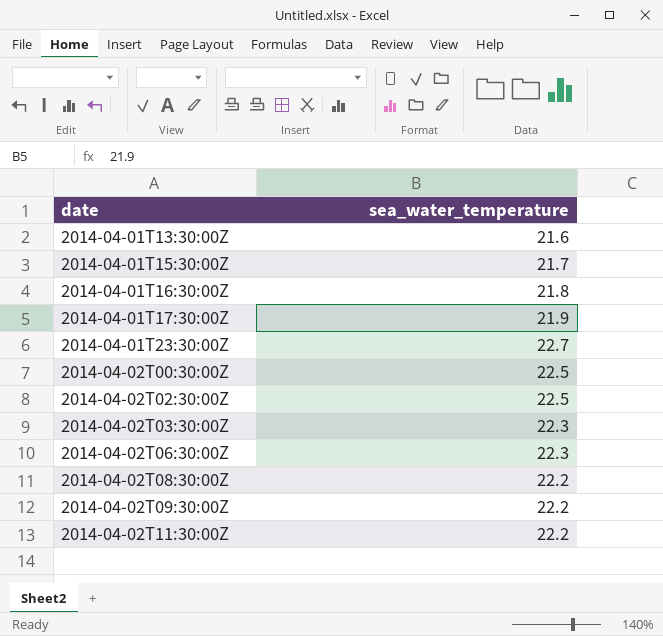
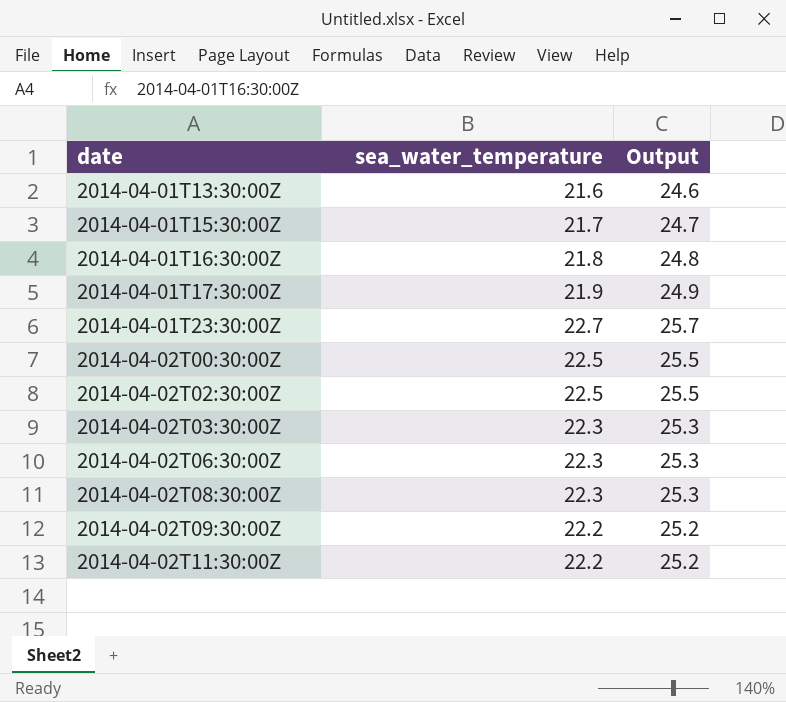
column Output | formula: none -> [sea_water_temperature] + 3
2014-04-02T08:30:00Z | sea_water_temperature: 22.2 -> 22.3

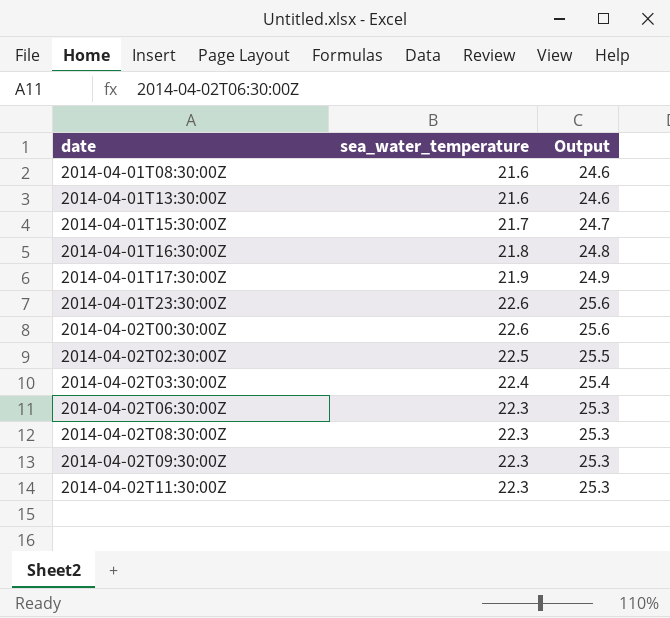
row 2014-04-01T08:30:00Z: none -> 21.6 | 24.6
2014-04-01T23:30:00Z | sea_water_temperature: 22.7 -> 22.6
2014-04-01T23:30:00Z | Output: 25.7 -> 25.6
2014-04-02T00:30:00Z | sea_water_temperature: 22.5 -> 22.6
2014-04-02T00:30:00Z | Output: 25.5 -> 25.6
2014-04-02T03:30:00Z | sea_water_temperature: 22.3 -> 22.4
2014-04-02T03:30:00Z | Output: 25.3 -> 25.4
2014-04-02T09:30:00Z | sea_water_temperature: 22.2 -> 22.3
2014-04-02T09:30:00Z | Output: 25.2 -> 25.3
2014-04-02T11:30:00Z | sea_water_temperature: 22.2 -> 22.3
2014-04-02T11:30:00Z | Output: 25.2 -> 25.3

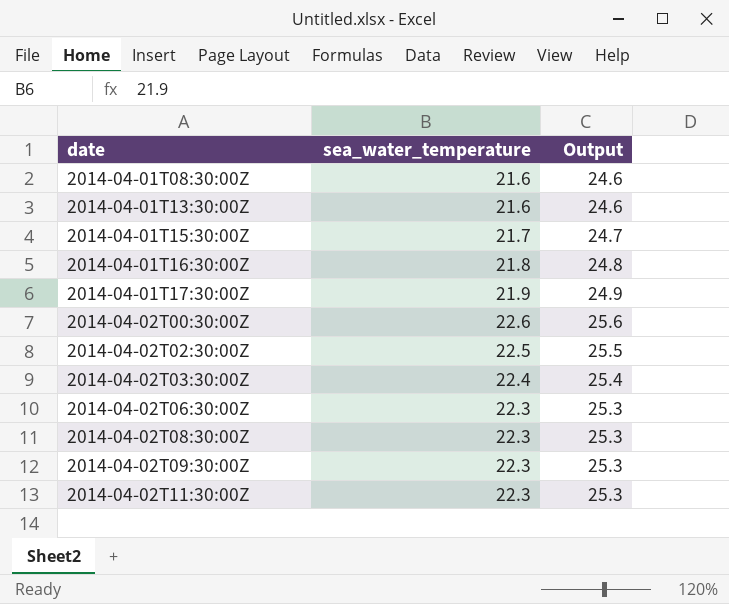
row 2014-04-01T23:30:00Z: 22.6 | 25.6 -> none

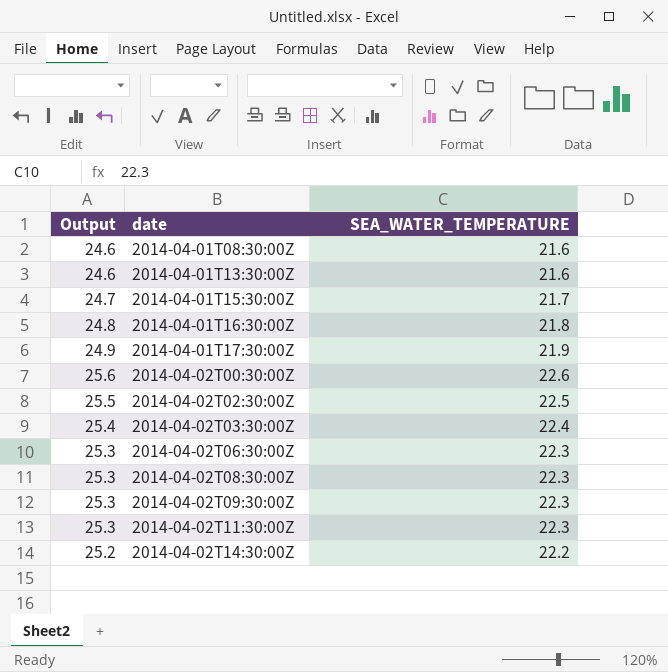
column Output | position: 3 -> 1
column name: sea_water_temperature -> SEA_WATER_TEMPERATURE
row 2014-04-02T14:30:00Z: none -> 25.2 | 22.2

